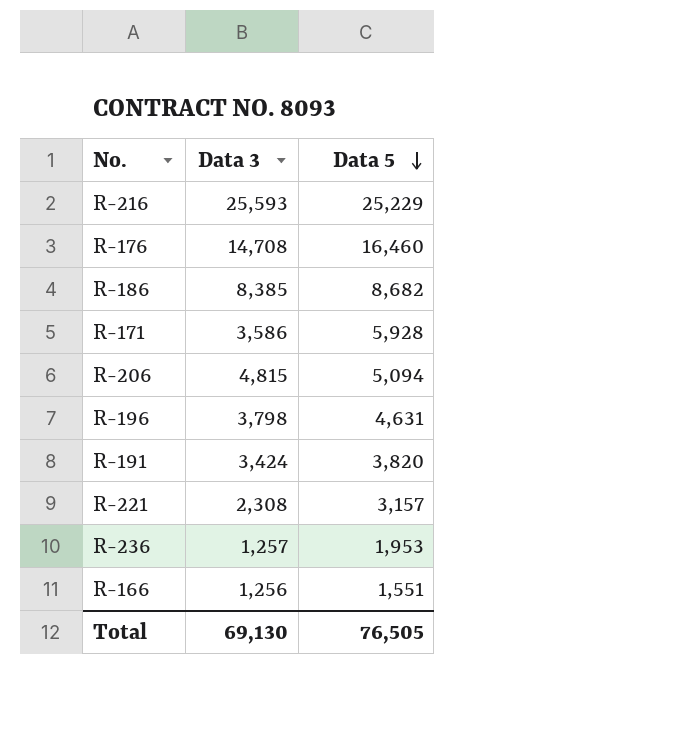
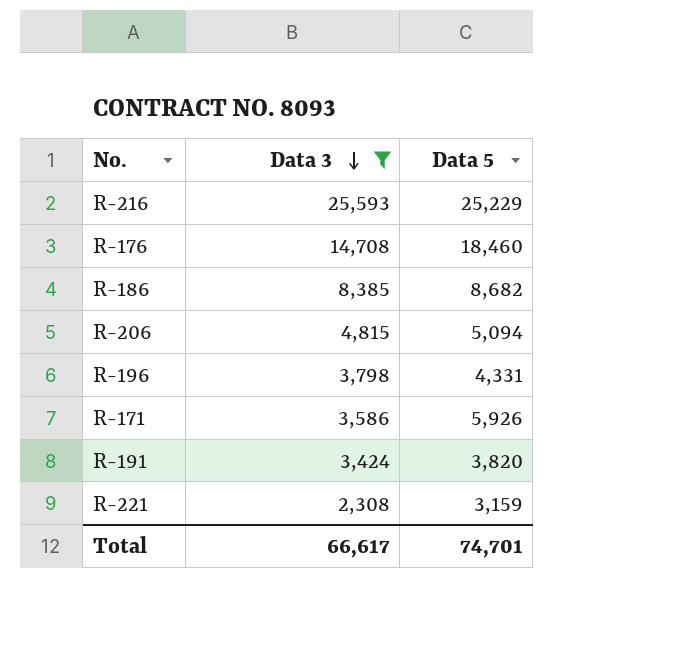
filter: none -> Data 3 >= 2,308
row order: Data 5 descending -> Data 3 descending
R-176 | Data 5: 16,460 -> 18,460
R-196 | Data 5: 4,631 -> 4,331
R-171 | Data 5: 5,928 -> 5,926
R-221 | Data 5: 3,157 -> 3,159
Total | Data 3: 69,130 -> 66,617
Total | Data 5: 76,505 -> 74,701

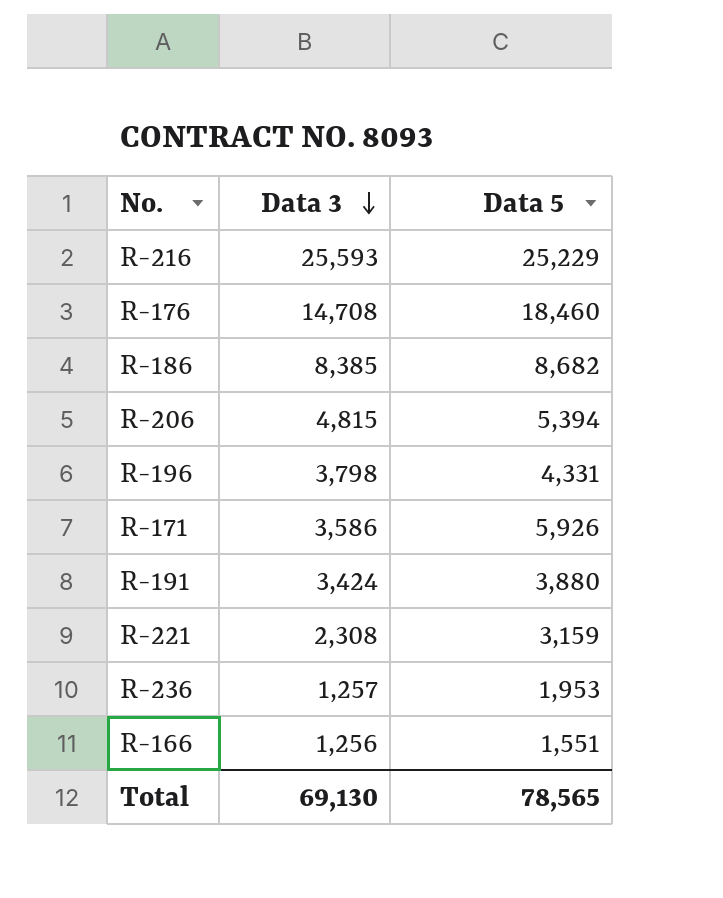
filter: Data 3 >= 2,308 -> none
R-206 | Data 5: 5,094 -> 5,394
R-191 | Data 5: 3,820 -> 3,880
Total | Data 3: 66,617 -> 69,130
Total | Data 5: 74,701 -> 78,565

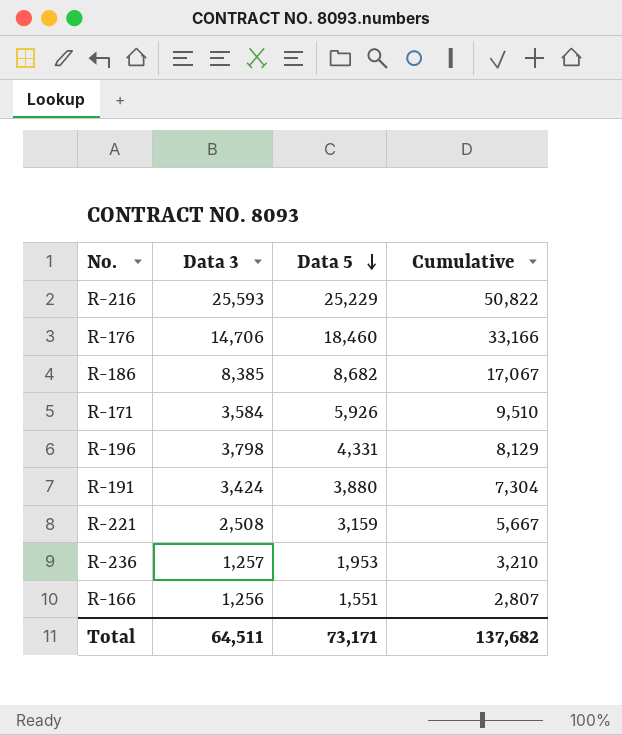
row order: Data 3 descending -> Data 5 descending
column Cumulative | formula: none -> [Data 3] + [Data 5]
row R-206: 4,815 | 5,394 -> none
R-176 | Data 3: 14,708 -> 14,706
R-171 | Data 3: 3,586 -> 3,584
R-221 | Data 3: 2,308 -> 2,508
Total | Data 3: 69,130 -> 64,511
Total | Data 5: 78,565 -> 73,171

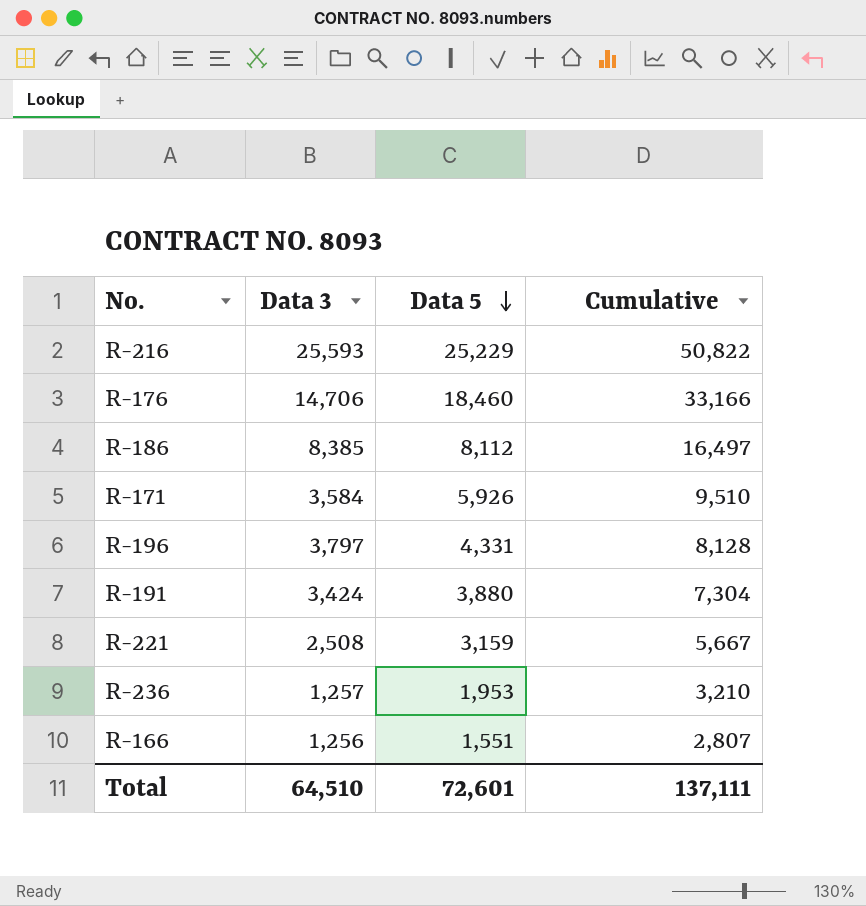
R-186 | Data 5: 8,682 -> 8,112
R-186 | Cumulative: 17,067 -> 16,497
R-196 | Data 3: 3,798 -> 3,797
R-196 | Cumulative: 8,129 -> 8,128
Total | Data 3: 64,511 -> 64,510
Total | Data 5: 73,171 -> 72,601
Total | Cumulative: 137,682 -> 137,111

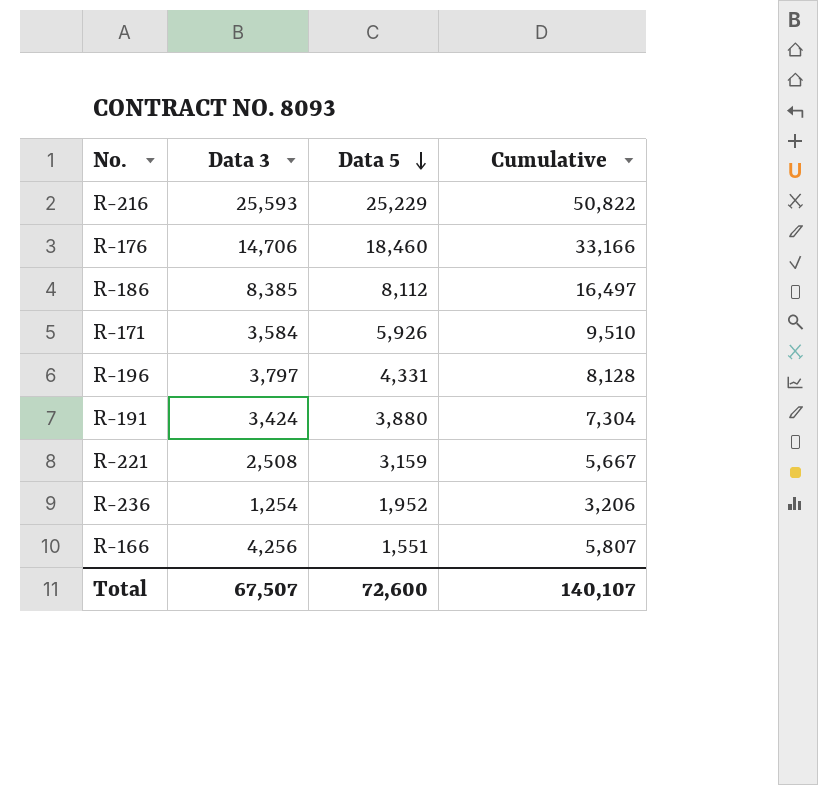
R-236 | Data 3: 1,257 -> 1,254
R-236 | Data 5: 1,953 -> 1,952
R-236 | Cumulative: 3,210 -> 3,206
R-166 | Data 3: 1,256 -> 4,256
R-166 | Cumulative: 2,807 -> 5,807
Total | Data 3: 64,510 -> 67,507
Total | Data 5: 72,601 -> 72,600
Total | Cumulative: 137,111 -> 140,107

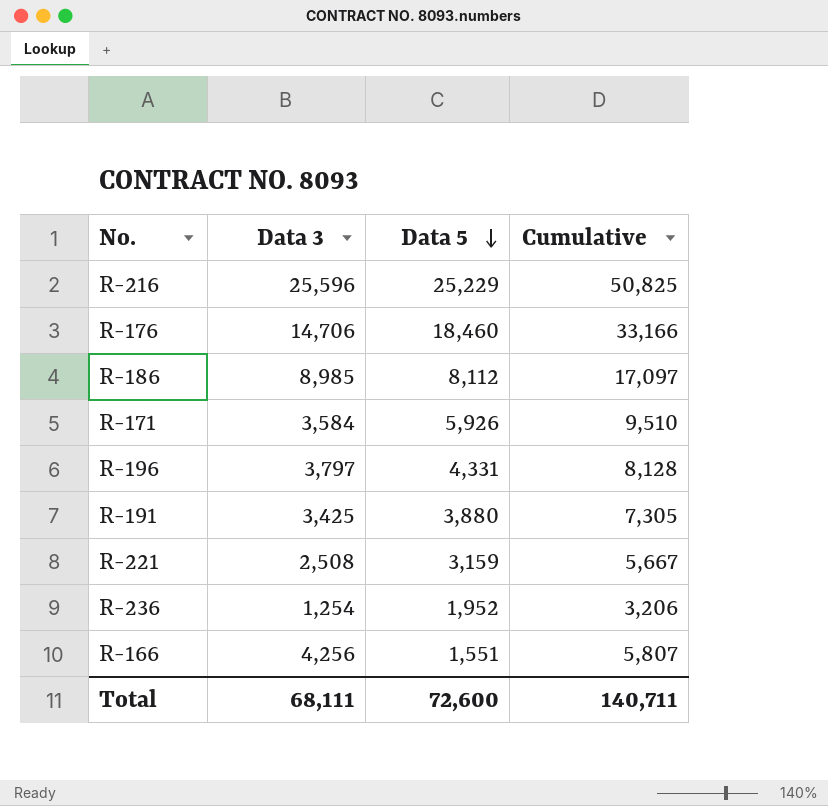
R-216 | Data 3: 25,593 -> 25,596
R-216 | Cumulative: 50,822 -> 50,825
R-186 | Data 3: 8,385 -> 8,985
R-186 | Cumulative: 16,497 -> 17,097
R-191 | Data 3: 3,424 -> 3,425
R-191 | Cumulative: 7,304 -> 7,305
Total | Data 3: 67,507 -> 68,111
Total | Cumulative: 140,107 -> 140,711

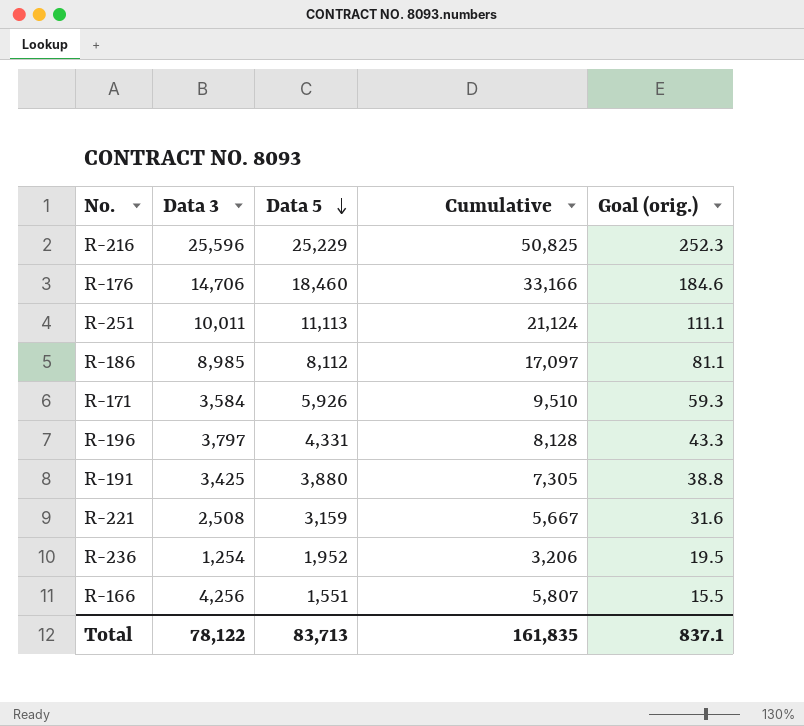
column Goal (orig.) | formula: none -> [Data 5] * 0.01
row R-251: none -> 10,011 | 11,113 | 21,124 | 111.1
Total | Data 3: 68,111 -> 78,122
Total | Data 5: 72,600 -> 83,713
Total | Cumulative: 140,711 -> 161,835

